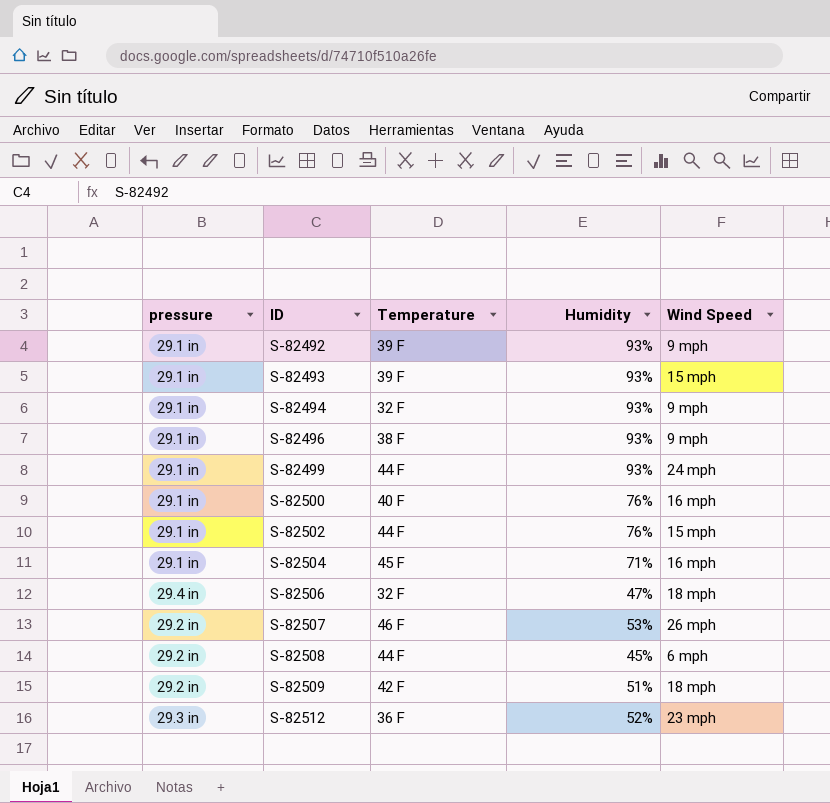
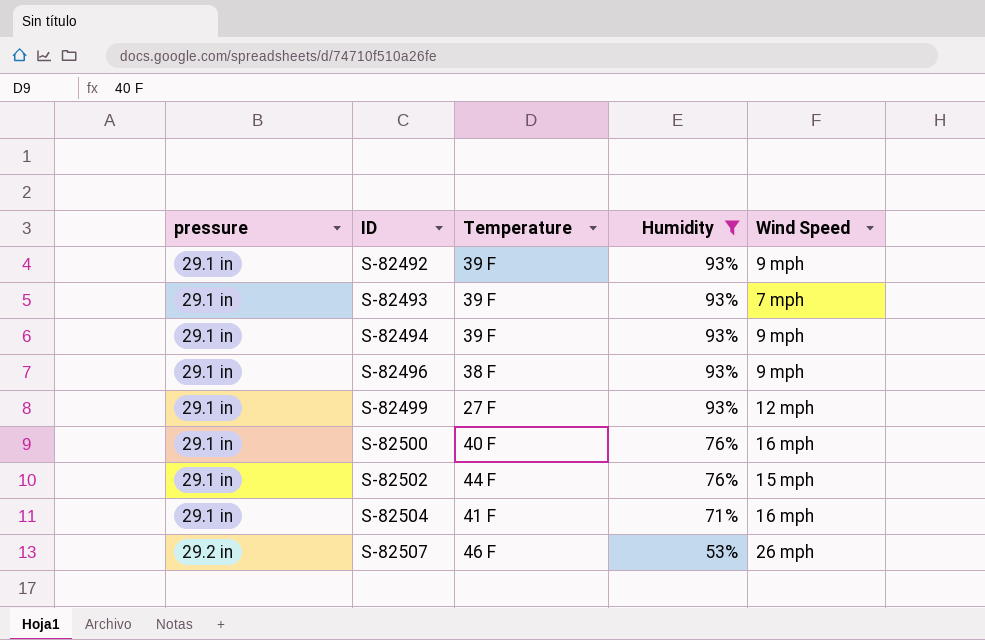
filter: none -> Humidity >= 53%
S-82493 | Wind Speed: 15 mph -> 7 mph
S-82494 | Temperature: 32 F -> 39 F
S-82499 | Temperature: 44 F -> 27 F
S-82499 | Wind Speed: 24 mph -> 12 mph
S-82504 | Temperature: 45 F -> 41 F

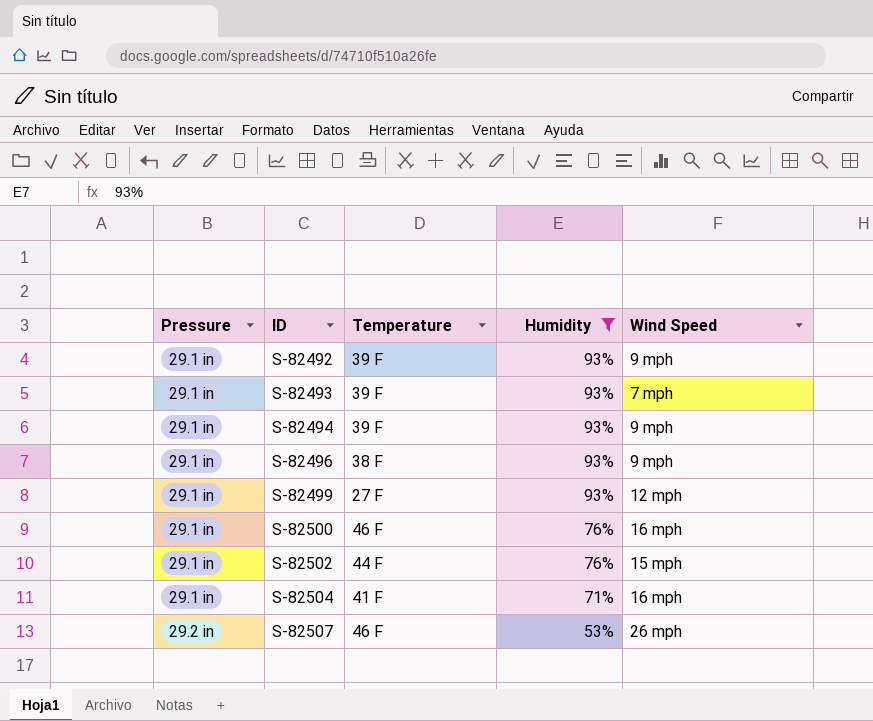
column name: pressure -> Pressure
S-82500 | Temperature: 40 F -> 46 F

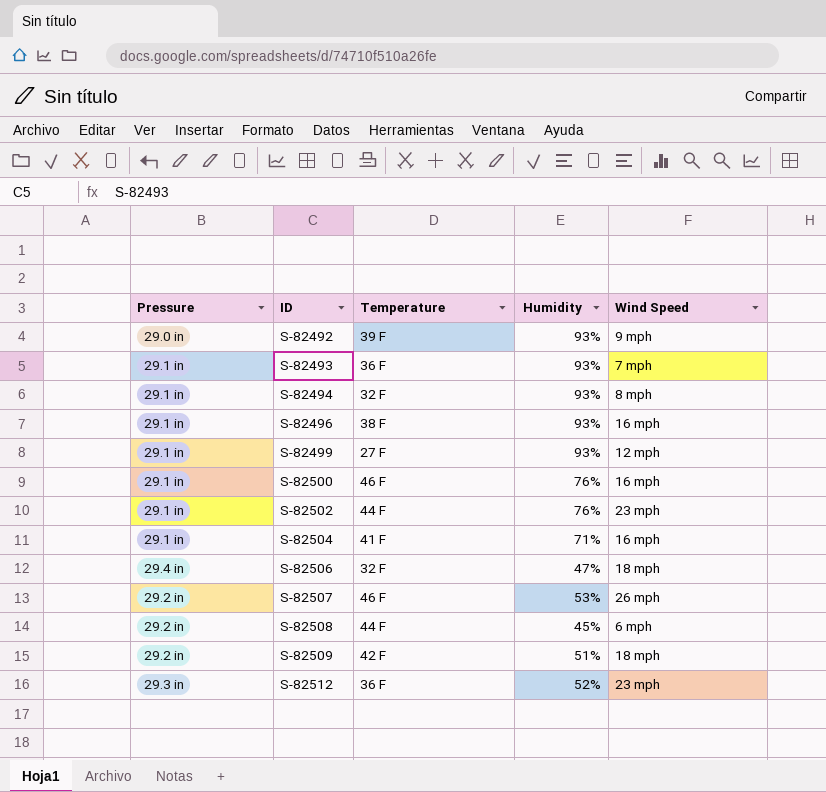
filter: Humidity >= 53% -> none
S-82492 | Pressure: 29.1 in -> 29.0 in
S-82493 | Temperature: 39 F -> 36 F
S-82494 | Temperature: 39 F -> 32 F
S-82494 | Wind Speed: 9 mph -> 8 mph
S-82496 | Wind Speed: 9 mph -> 16 mph
S-82502 | Wind Speed: 15 mph -> 23 mph

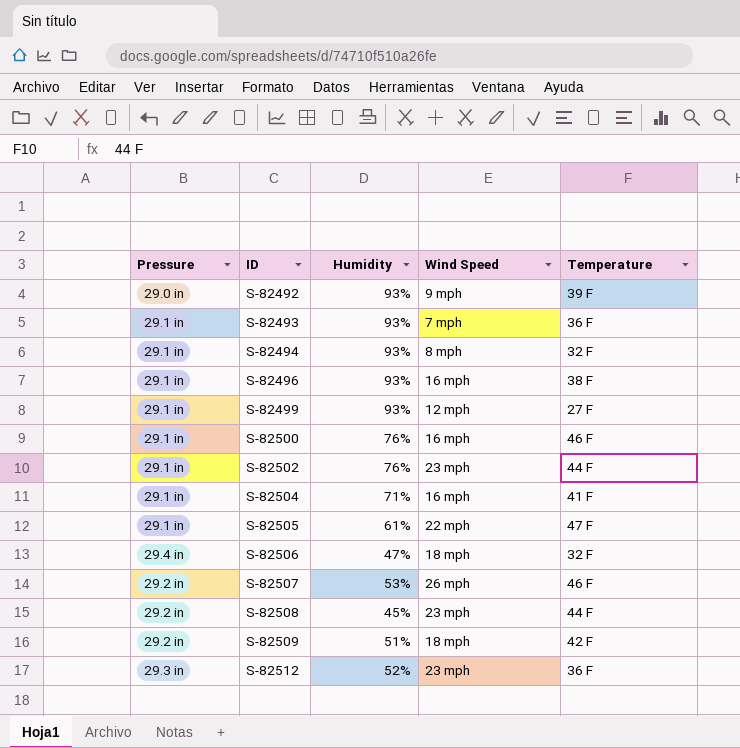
column Temperature | position: 3 -> 5
row S-82505: none -> 29.1 in | 61% | 22 mph | 47 F
S-82508 | Wind Speed: 6 mph -> 23 mph

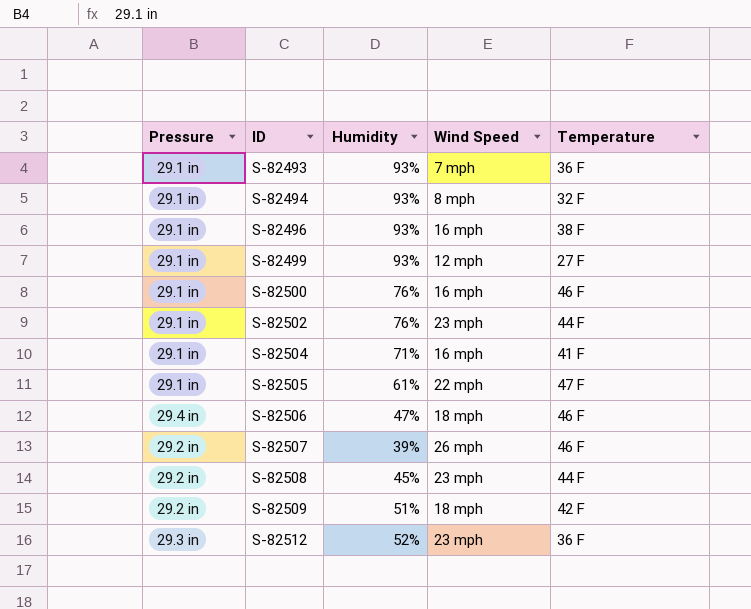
row S-82492: 29.0 in | 93% | 9 mph | 39 F -> none
S-82506 | Temperature: 32 F -> 46 F
S-82507 | Humidity: 53% -> 39%

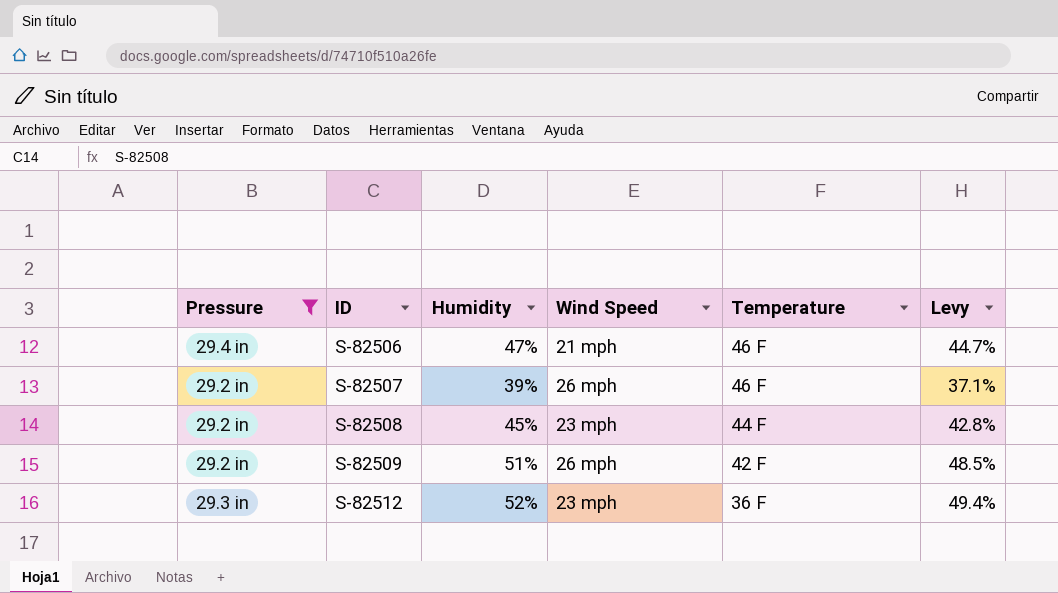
filter: none -> Pressure != 29.1 in
column Levy | formula: none -> [Humidity] * 0.95
S-82506 | Wind Speed: 18 mph -> 21 mph
S-82509 | Wind Speed: 18 mph -> 26 mph

